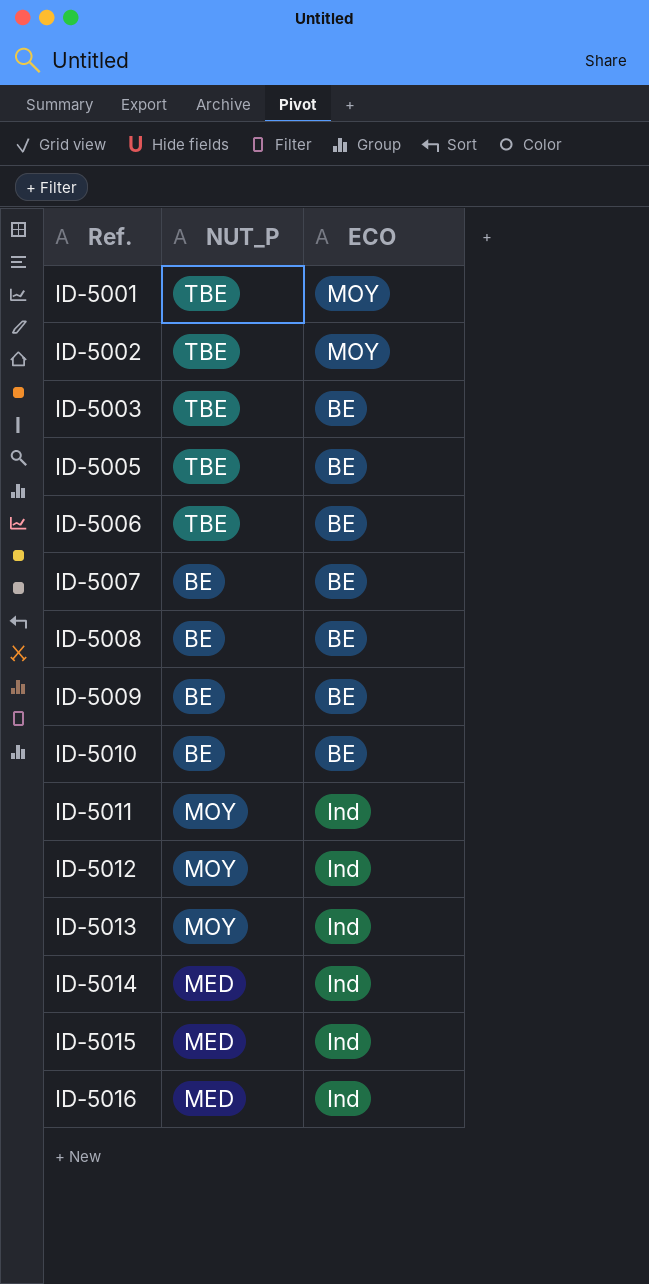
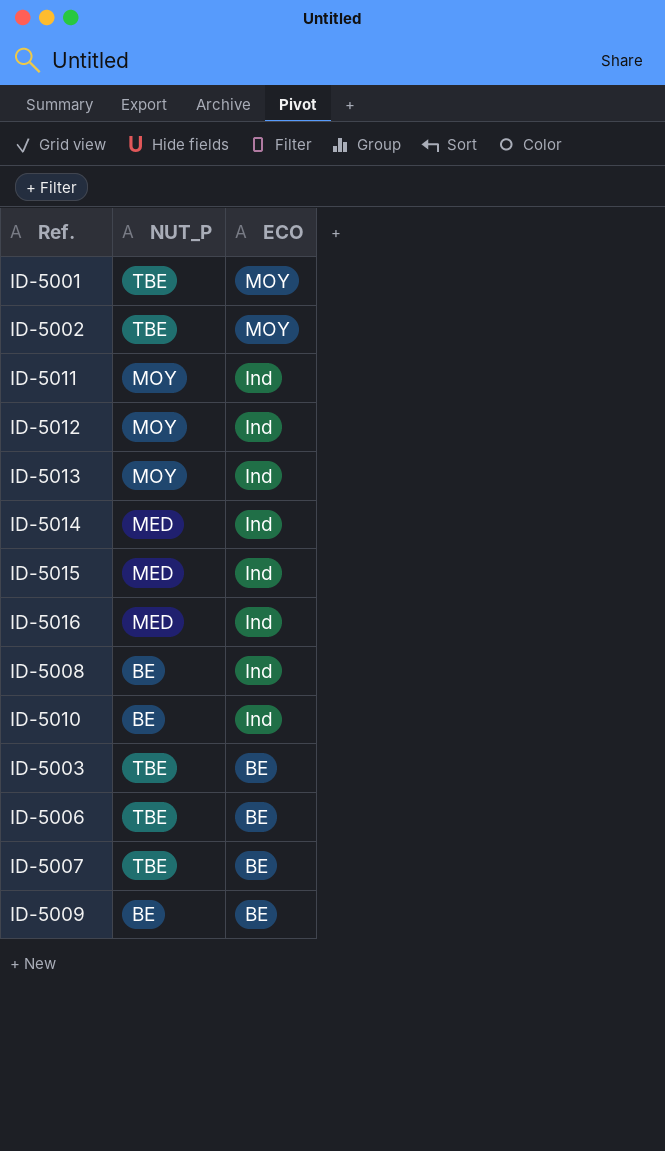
row order: Ref. ascending -> ECO descending
row ID-5005: TBE | BE -> none
ID-5008 | ECO: BE -> Ind
ID-5010 | ECO: BE -> Ind
ID-5007 | NUT_P: BE -> TBE

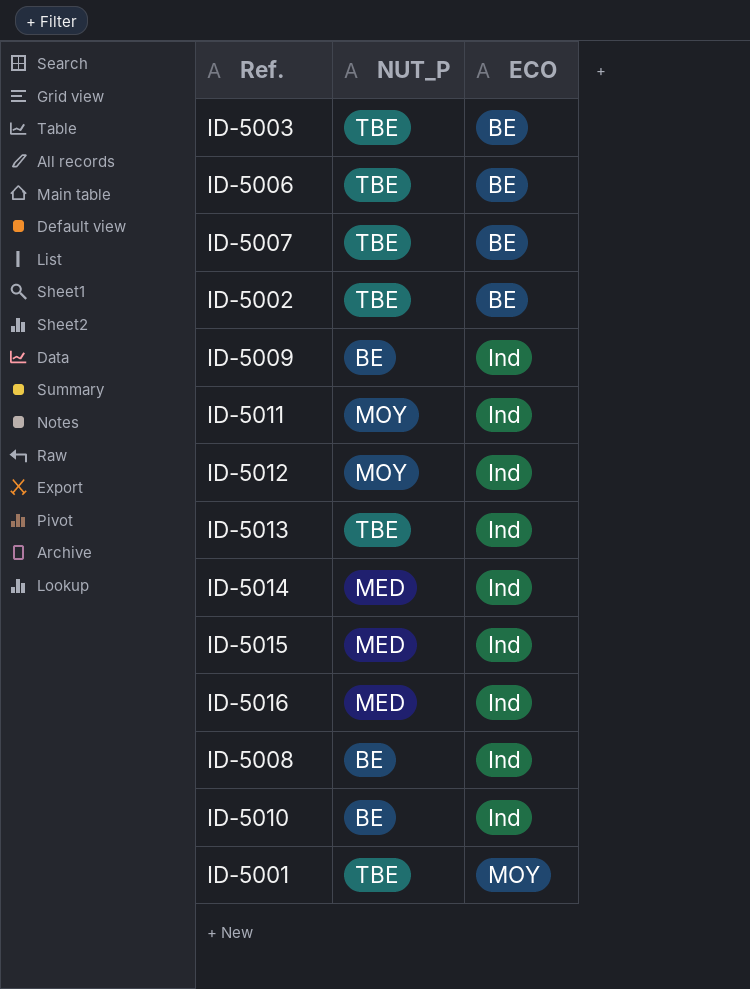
row order: ECO descending -> ECO ascending
ID-5002 | ECO: MOY -> BE
ID-5009 | ECO: BE -> Ind
ID-5013 | NUT_P: MOY -> TBE

